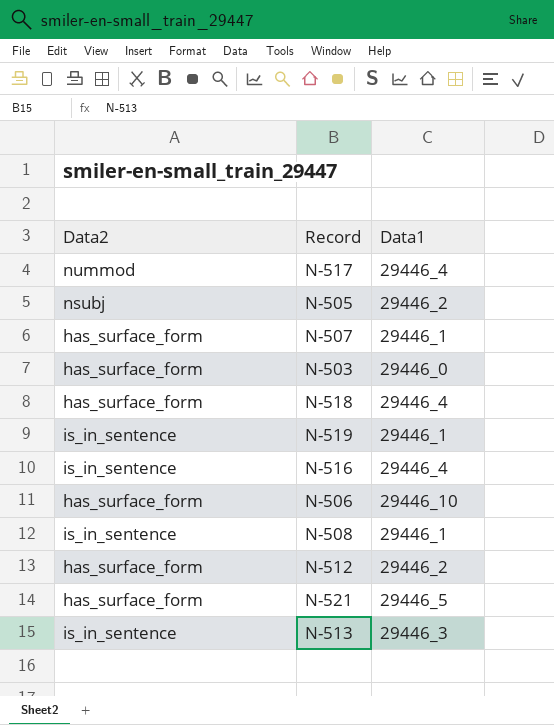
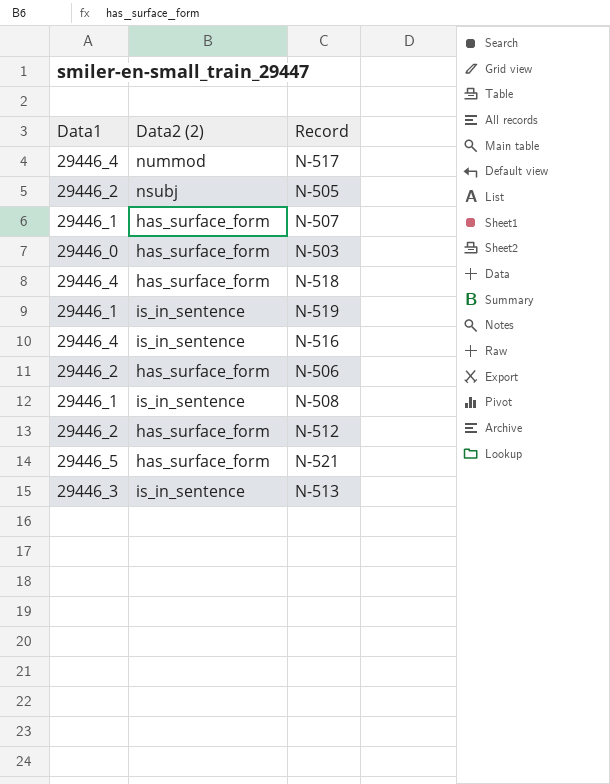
column Data1 | position: 3 -> 1
column name: Data2 -> Data2 (2)
N-506 | Data1: 29446_10 -> 29446_2

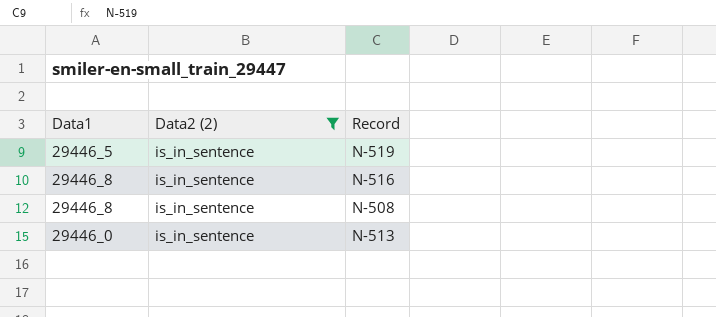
filter: none -> Data2 (2) = is_in_sentence
N-519 | Data1: 29446_1 -> 29446_5
N-516 | Data1: 29446_4 -> 29446_8
N-508 | Data1: 29446_1 -> 29446_8
N-513 | Data1: 29446_3 -> 29446_0

